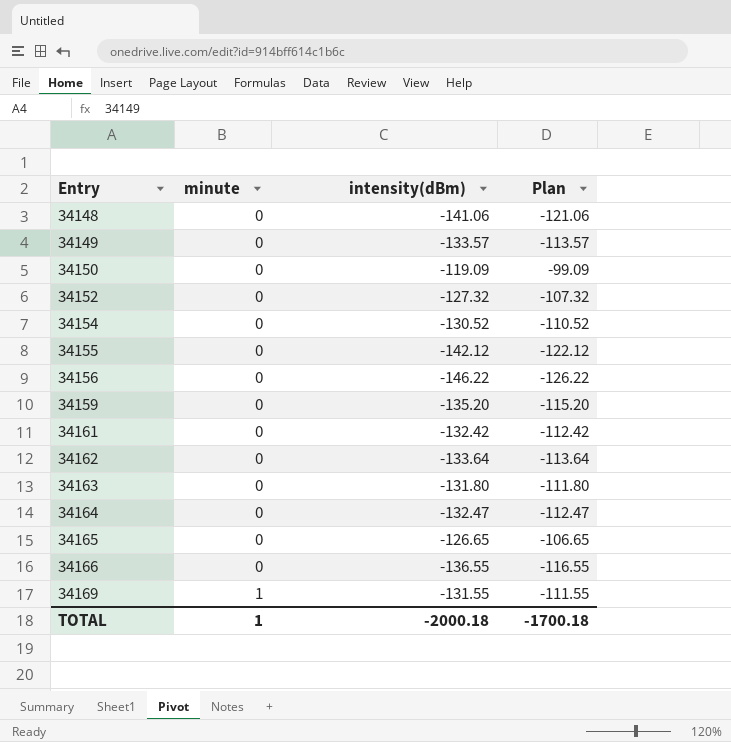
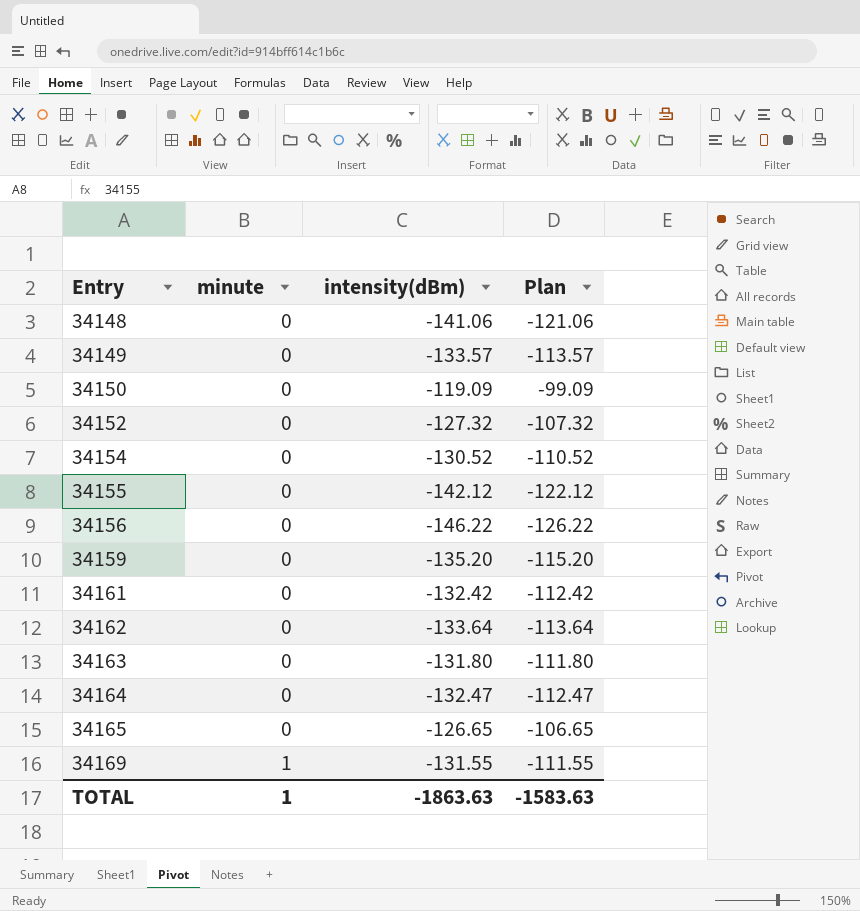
row 34166: 0 | -136.55 | -116.55 -> none
TOTAL | intensity(dBm): -2000.18 -> -1863.63
TOTAL | Plan: -1700.18 -> -1583.63

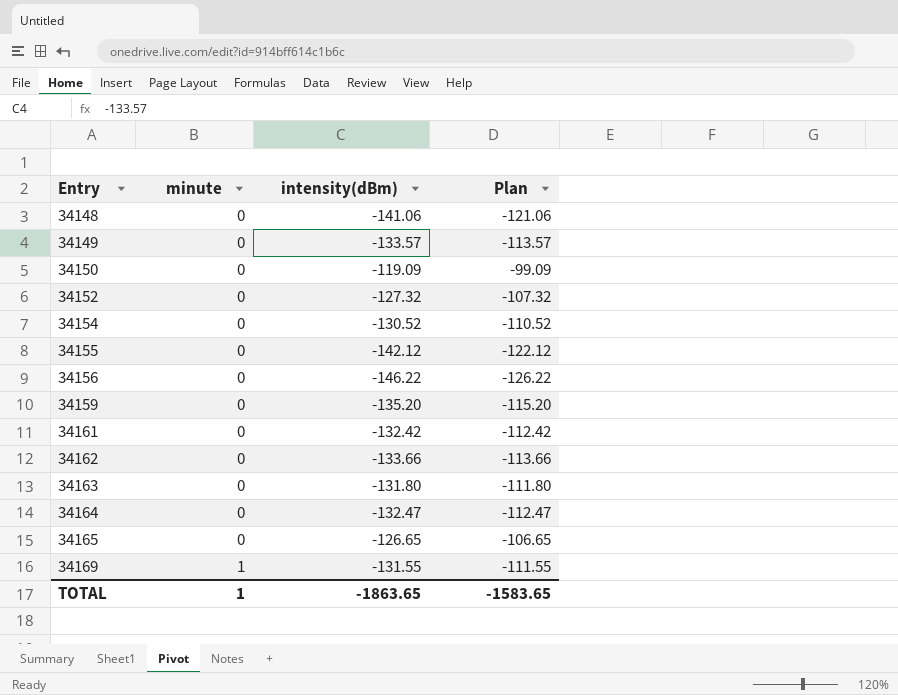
34162 | intensity(dBm): -133.64 -> -133.66
34162 | Plan: -113.64 -> -113.66
TOTAL | intensity(dBm): -1863.63 -> -1863.65
TOTAL | Plan: -1583.63 -> -1583.65

